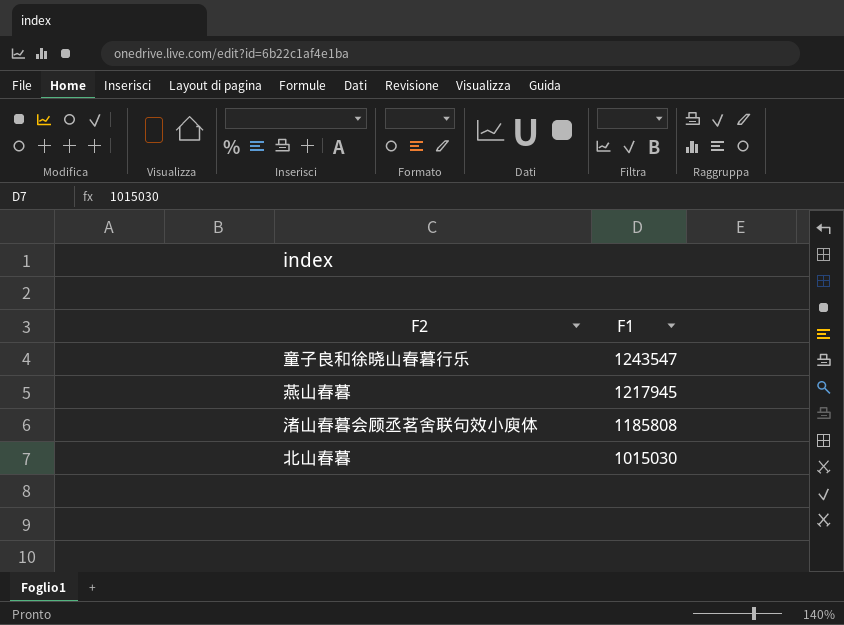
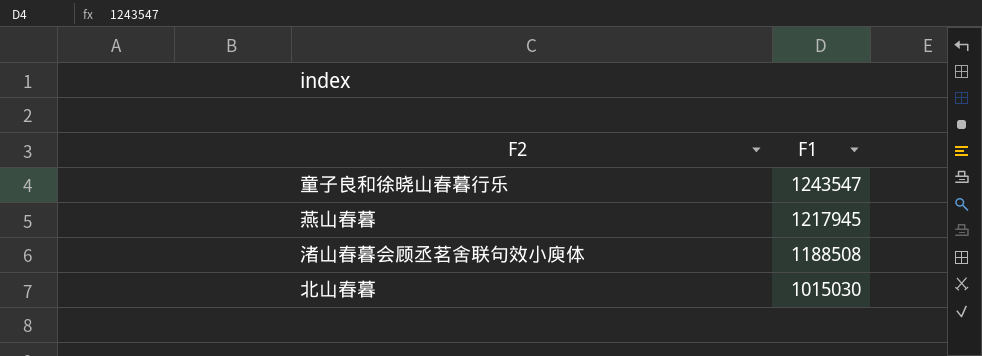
渚山春暮会顾丞茗舍联句效小庾体 | F1: 1185808 -> 1188508

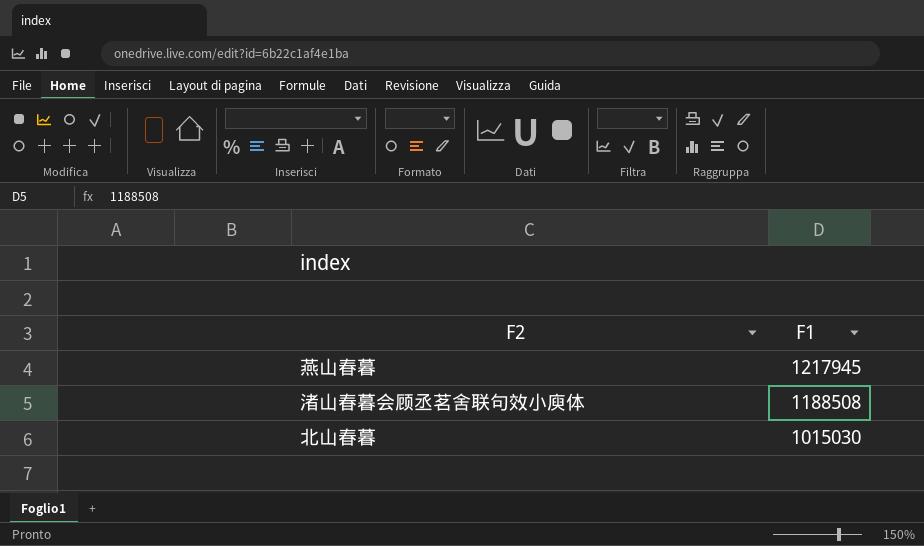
row 童子良和徐晓山春暮行乐: 1243547 -> none

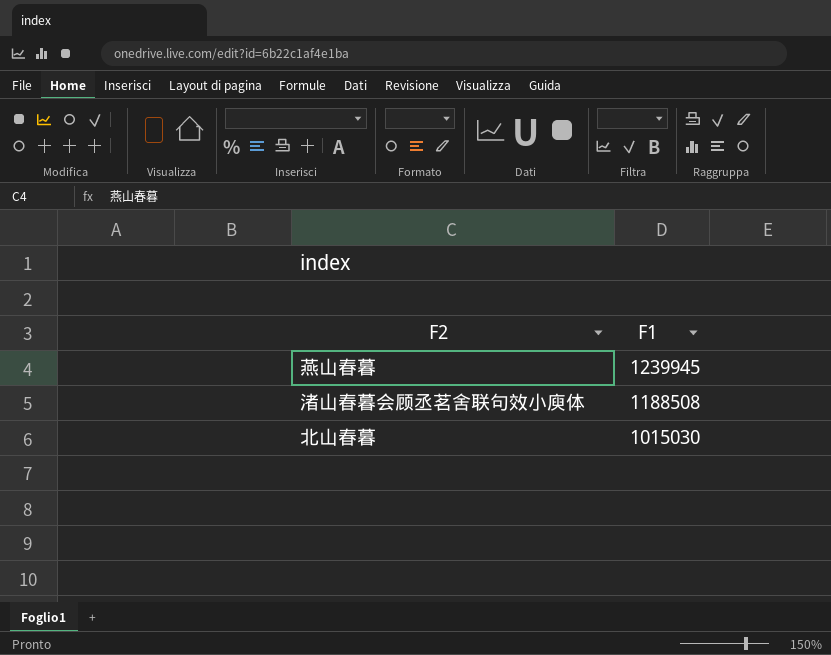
燕山春暮 | F1: 1217945 -> 1239945

